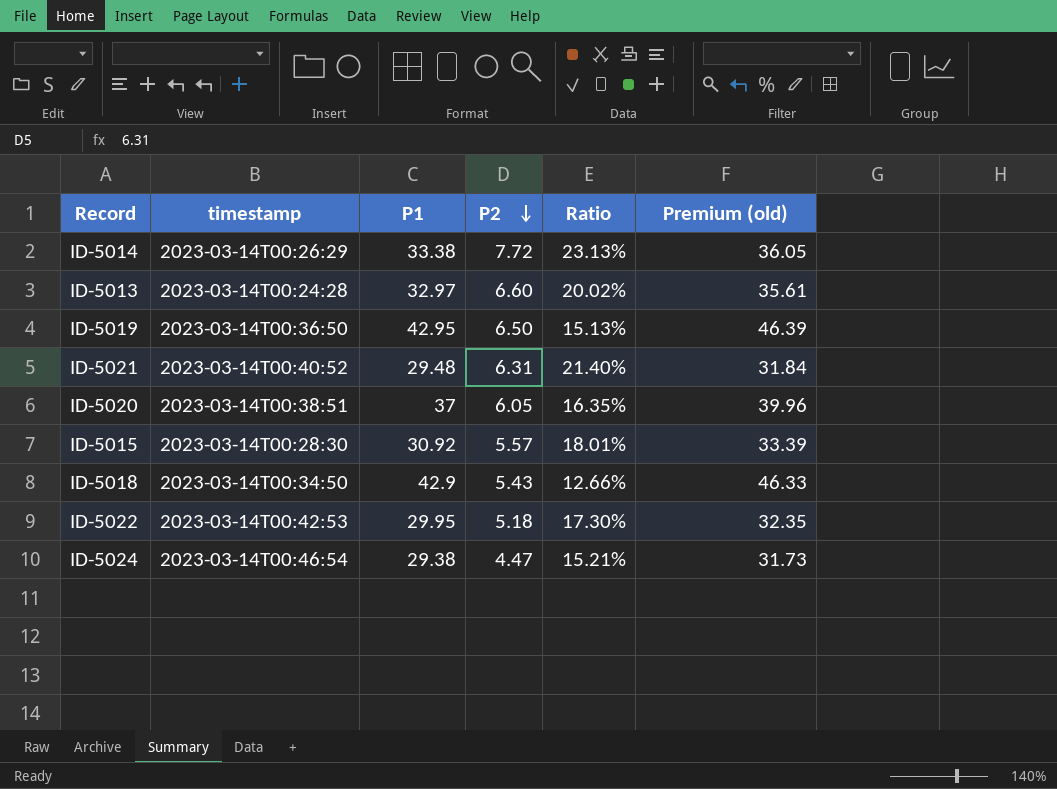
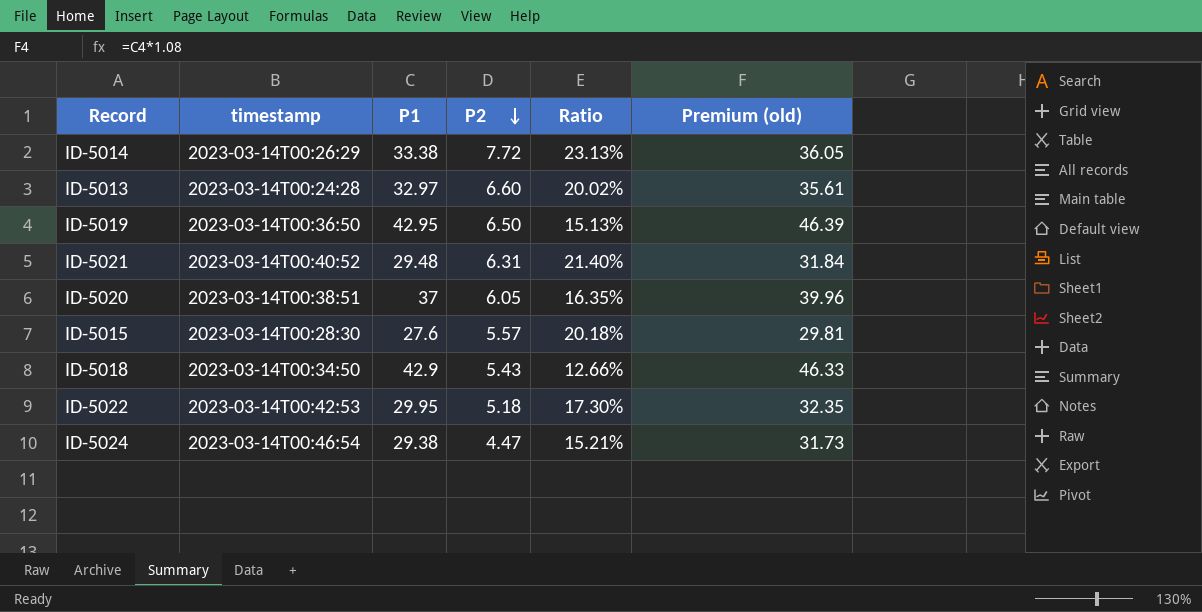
ID-5015 | P1: 30.92 -> 27.6
ID-5015 | Ratio: 18.01% -> 20.18%
ID-5015 | Premium (old): 33.39 -> 29.81

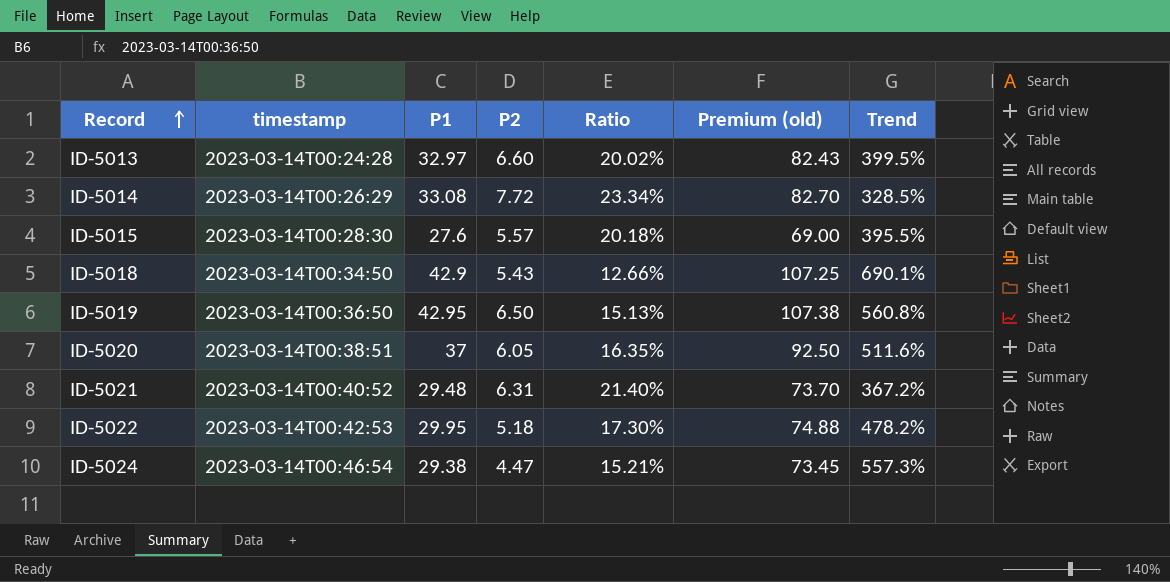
row order: P2 descending -> Record ascending
column Premium (old) | formula: [P1] * 1.08 -> [P1] * 2.5
column Trend | formula: none -> ([P1] - [P2]) / [P2]
ID-5014 | P1: 33.38 -> 33.08
ID-5014 | Ratio: 23.13% -> 23.34%

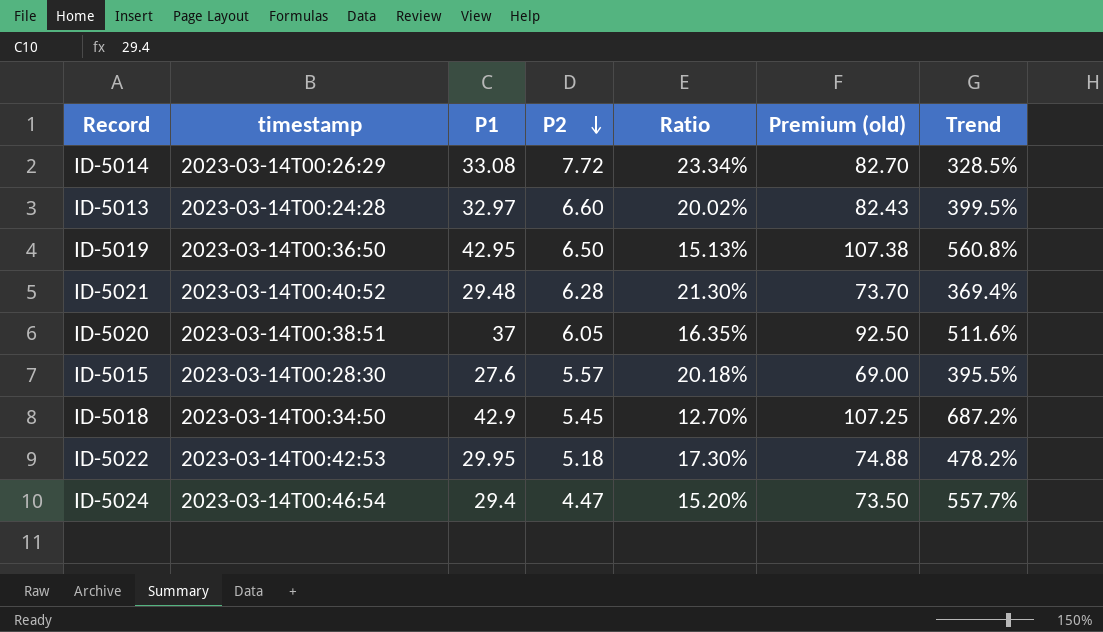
row order: Record ascending -> P2 descending
ID-5021 | P2: 6.31 -> 6.28
ID-5021 | Ratio: 21.40% -> 21.30%
ID-5021 | Trend: 367.2% -> 369.4%
ID-5018 | P2: 5.43 -> 5.45
ID-5018 | Ratio: 12.66% -> 12.70%
ID-5018 | Trend: 690.1% -> 687.2%
ID-5024 | P1: 29.38 -> 29.4
ID-5024 | Ratio: 15.21% -> 15.20%
ID-5024 | Premium (old): 73.45 -> 73.50
ID-5024 | Trend: 557.3% -> 557.7%

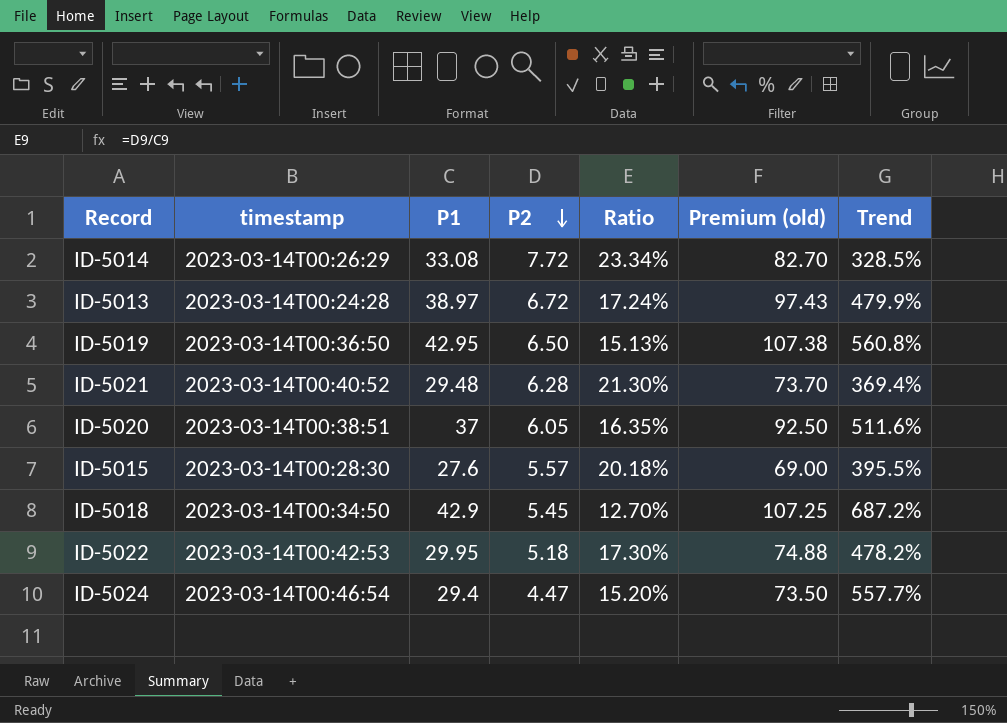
ID-5013 | P1: 32.97 -> 38.97
ID-5013 | P2: 6.60 -> 6.72
ID-5013 | Ratio: 20.02% -> 17.24%
ID-5013 | Premium (old): 82.43 -> 97.43
ID-5013 | Trend: 399.5% -> 479.9%

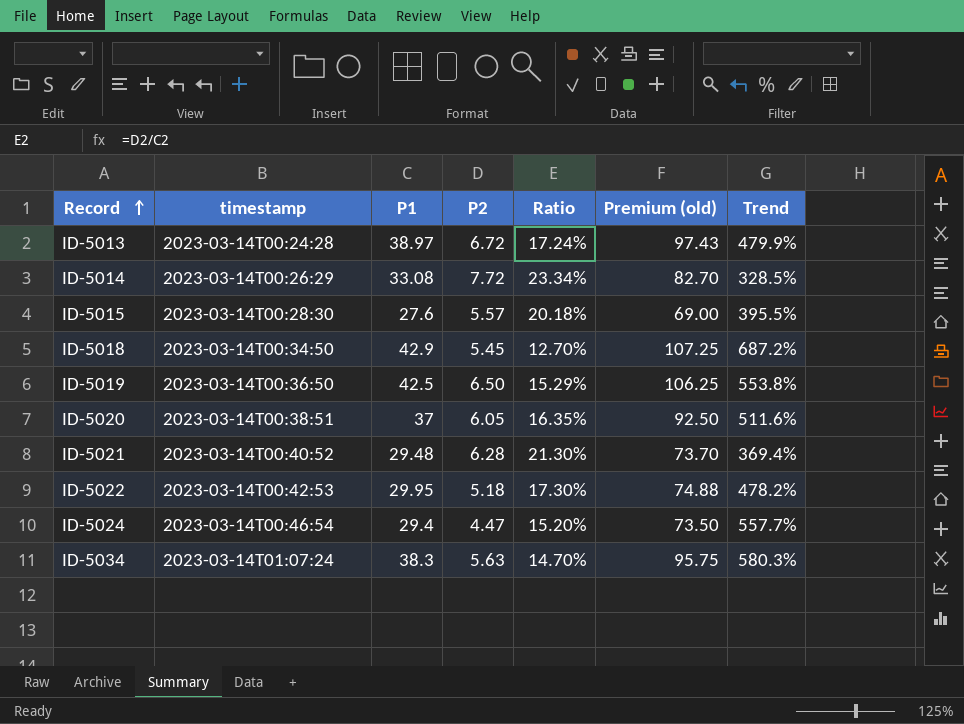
row order: P2 descending -> Record ascending
ID-5019 | P1: 42.95 -> 42.5
ID-5019 | Ratio: 15.13% -> 15.29%
ID-5019 | Premium (old): 107.38 -> 106.25
ID-5019 | Trend: 560.8% -> 553.8%
row ID-5034: none -> 2023-03-14T01:07:24 | 38.3 | 5.63 | 14.70% | 95.75 | 580.3%

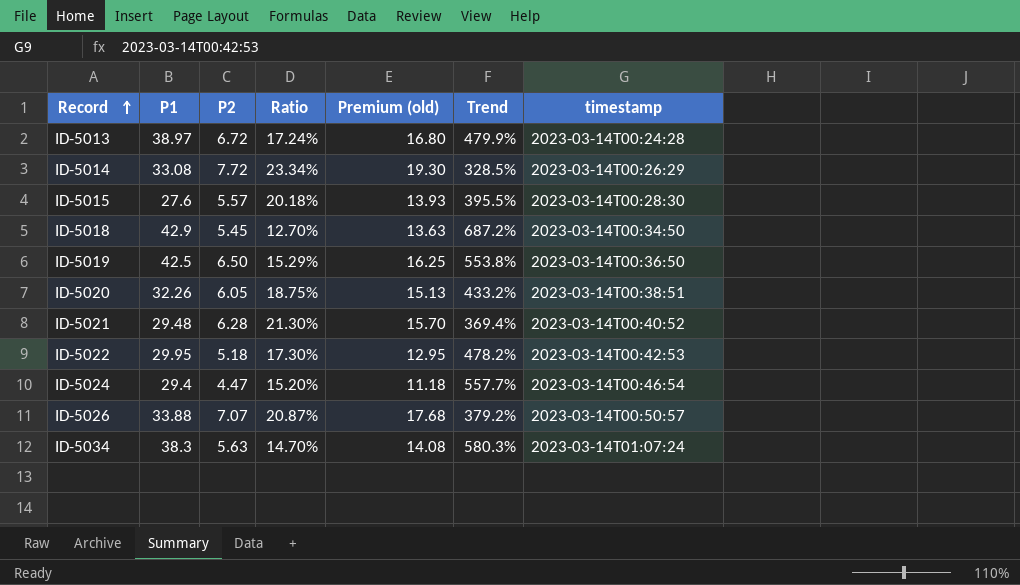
column Premium (old) | formula: [P1] * 2.5 -> [P2] * 2.5
column timestamp | position: 2 -> 7
ID-5020 | P1: 37 -> 32.26
ID-5020 | Ratio: 16.35% -> 18.75%
ID-5020 | Trend: 511.6% -> 433.2%
row ID-5026: none -> 33.88 | 7.07 | 20.87% | 17.68 | 379.2% | 2023-03-14T00:50:57

